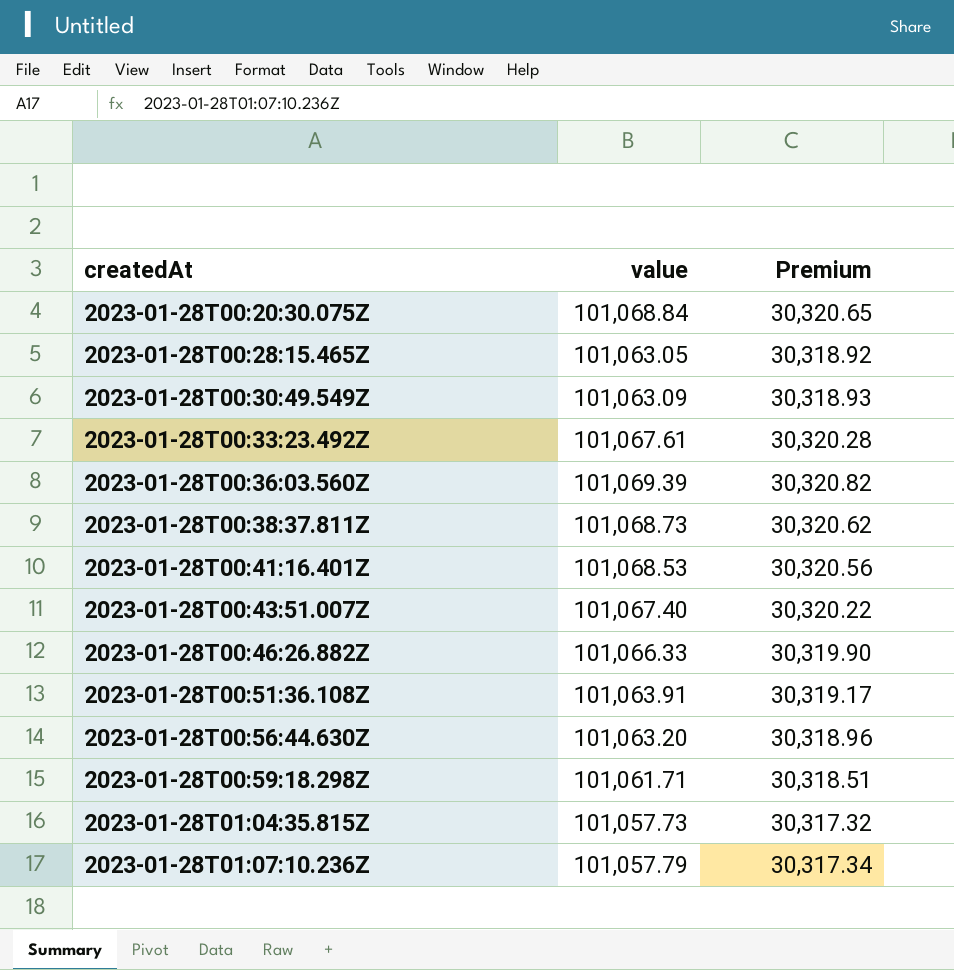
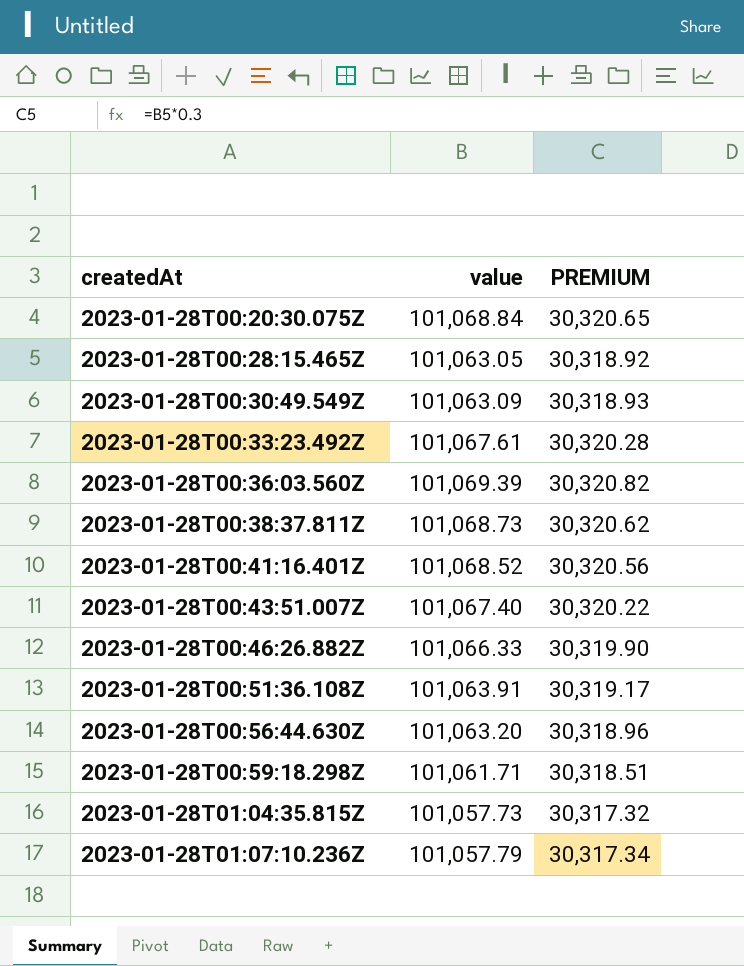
column name: Premium -> PREMIUM
2023-01-28T00:41:16.401Z | value: 101,068.53 -> 101,068.52

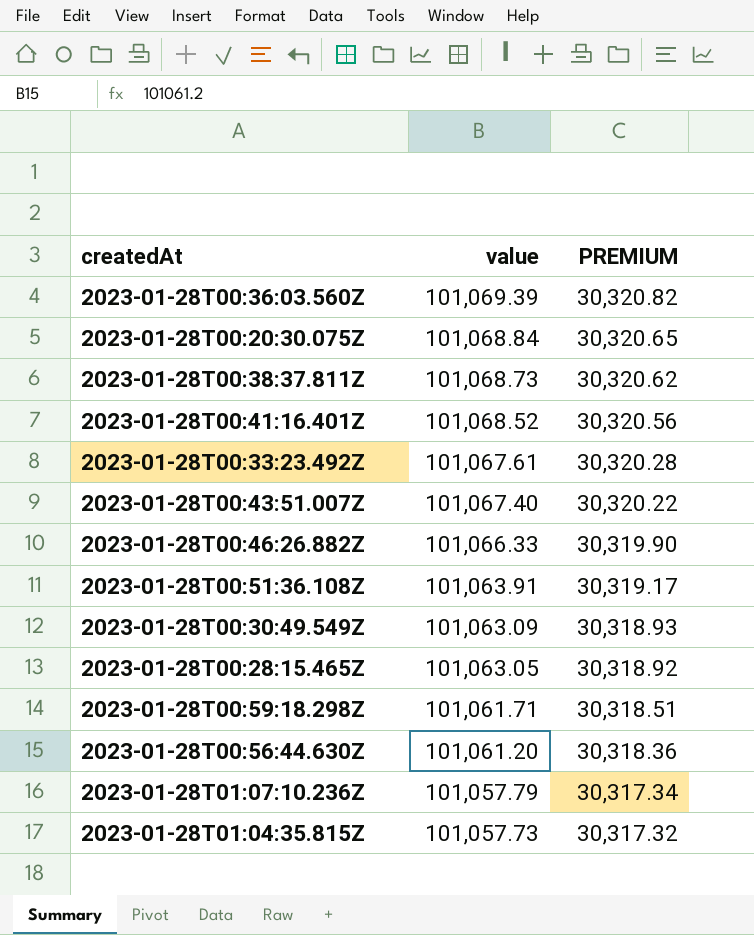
row order: createdAt ascending -> value descending
2023-01-28T00:56:44.630Z | value: 101,063.20 -> 101,061.20
2023-01-28T00:56:44.630Z | PREMIUM: 30,318.96 -> 30,318.36

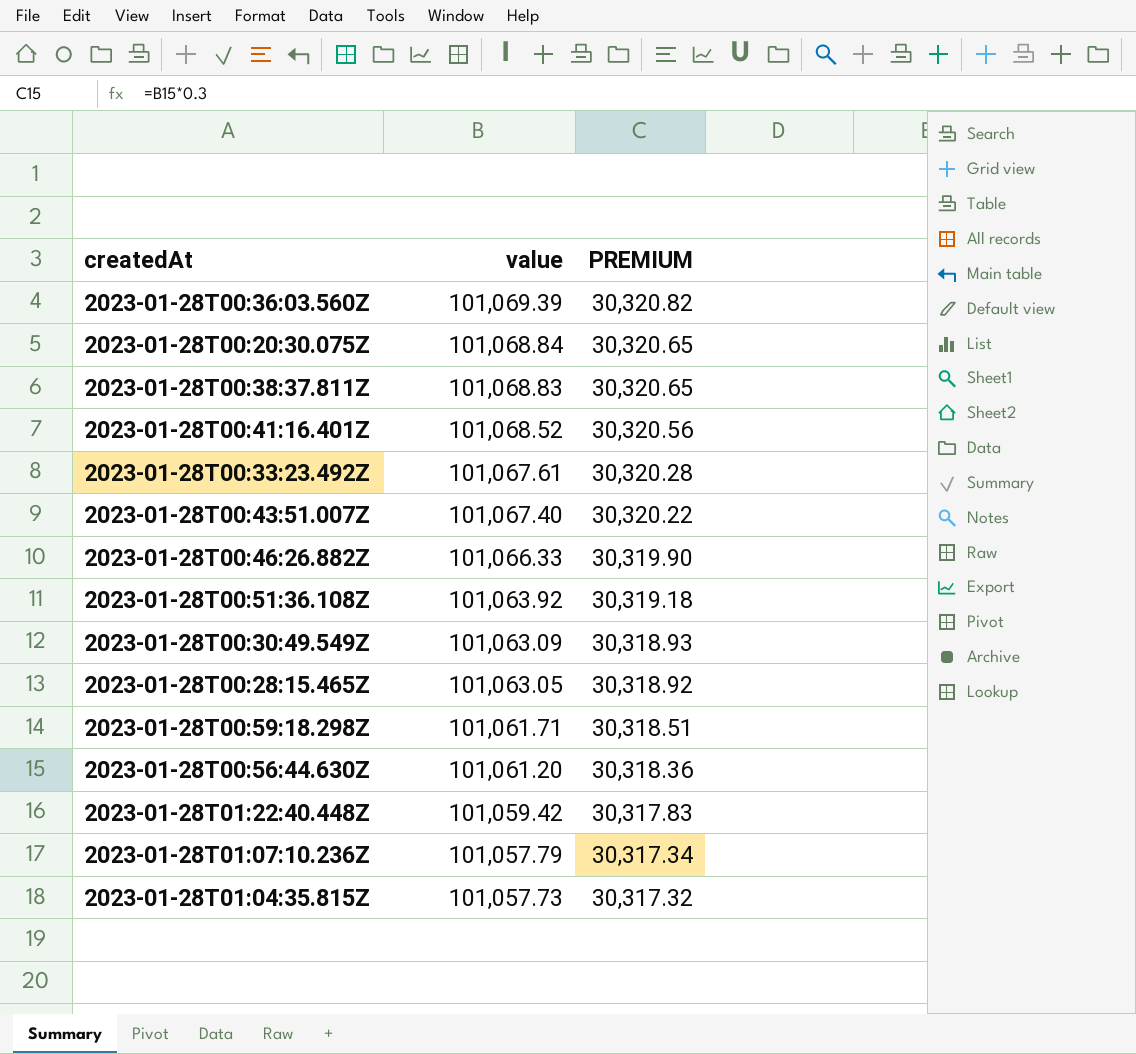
2023-01-28T00:38:37.811Z | value: 101,068.73 -> 101,068.83
2023-01-28T00:38:37.811Z | PREMIUM: 30,320.62 -> 30,320.65
2023-01-28T00:51:36.108Z | value: 101,063.91 -> 101,063.92
2023-01-28T00:51:36.108Z | PREMIUM: 30,319.17 -> 30,319.18
row 2023-01-28T01:22:40.448Z: none -> 101,059.42 | 30,317.83

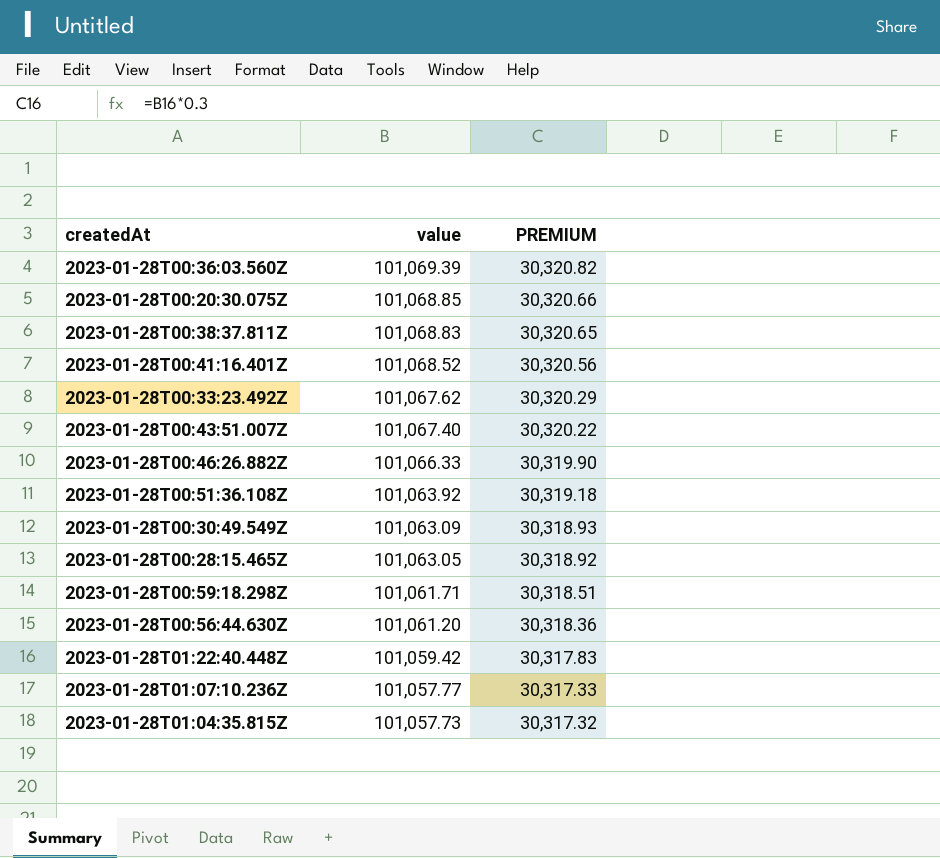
2023-01-28T00:20:30.075Z | value: 101,068.84 -> 101,068.85
2023-01-28T00:20:30.075Z | PREMIUM: 30,320.65 -> 30,320.66
2023-01-28T00:33:23.492Z | value: 101,067.61 -> 101,067.62
2023-01-28T00:33:23.492Z | PREMIUM: 30,320.28 -> 30,320.29
2023-01-28T01:07:10.236Z | value: 101,057.79 -> 101,057.77
2023-01-28T01:07:10.236Z | PREMIUM: 30,317.34 -> 30,317.33

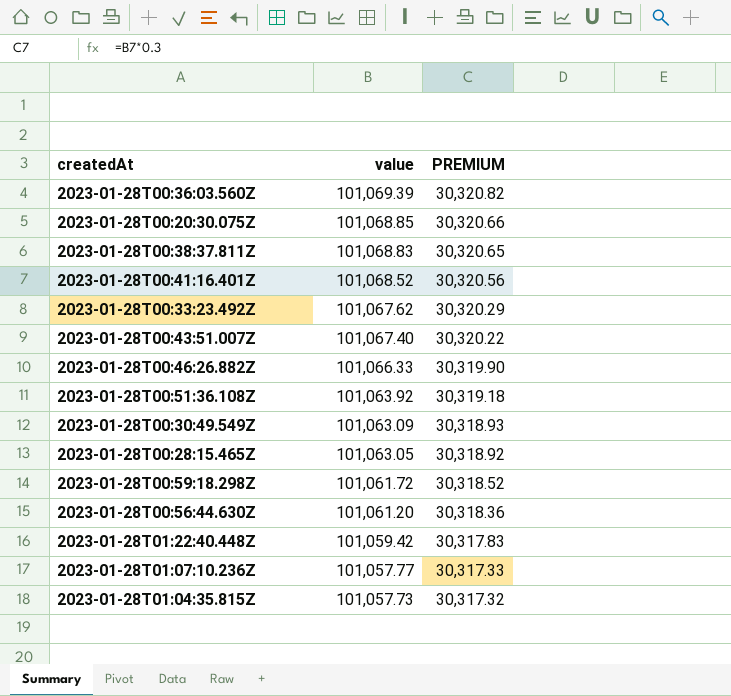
2023-01-28T00:59:18.298Z | value: 101,061.71 -> 101,061.72
2023-01-28T00:59:18.298Z | PREMIUM: 30,318.51 -> 30,318.52

